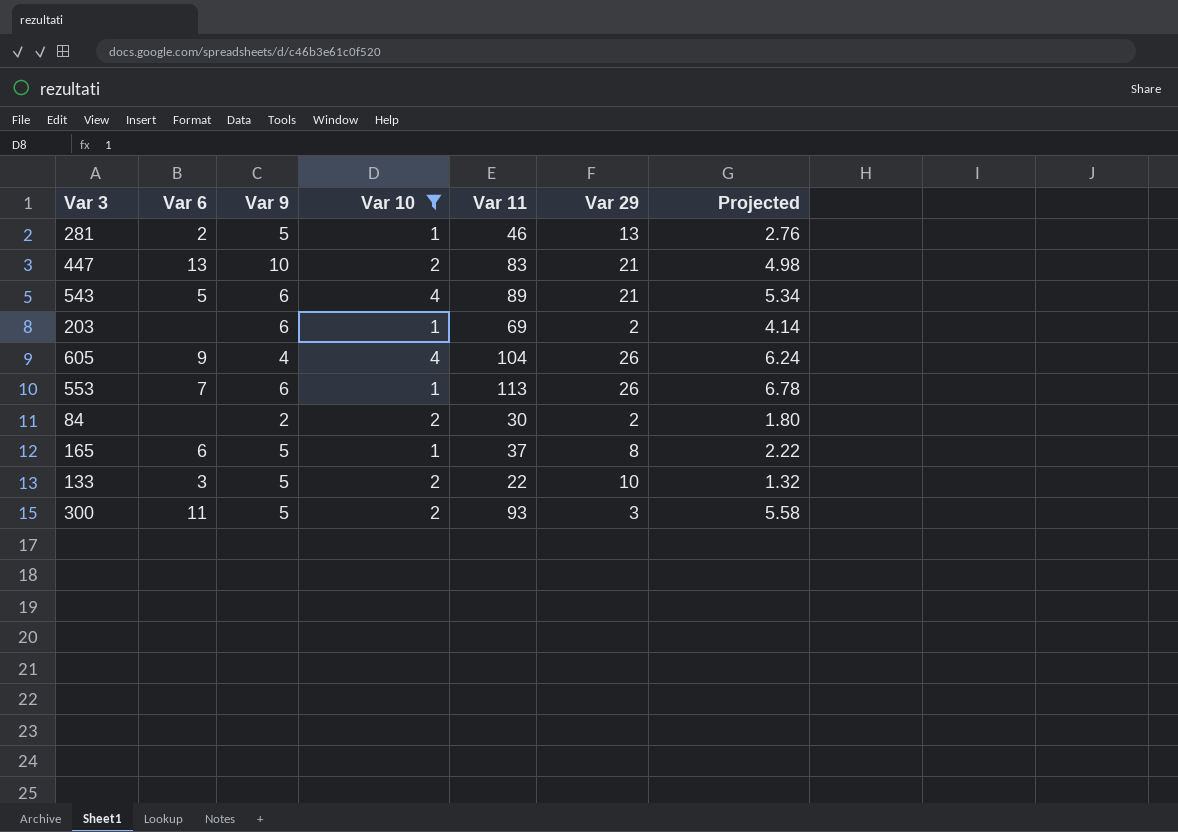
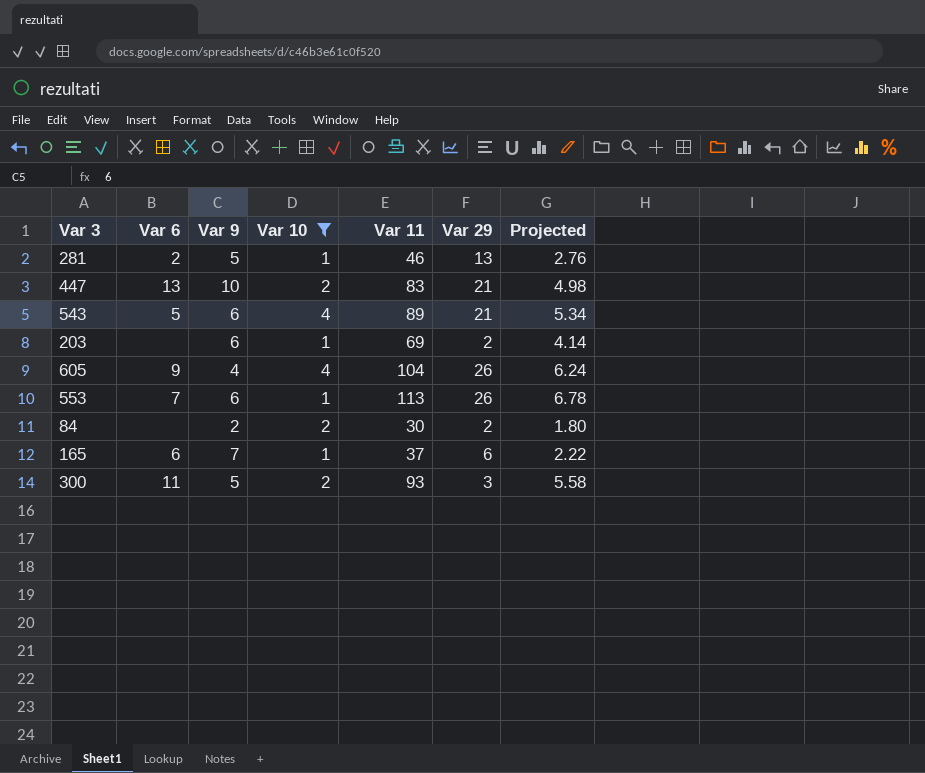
row 133: 3 | 5 | 2 | 22 | 10 | 1.32 -> none
165 | Var 9: 5 -> 7
165 | Var 29: 8 -> 6

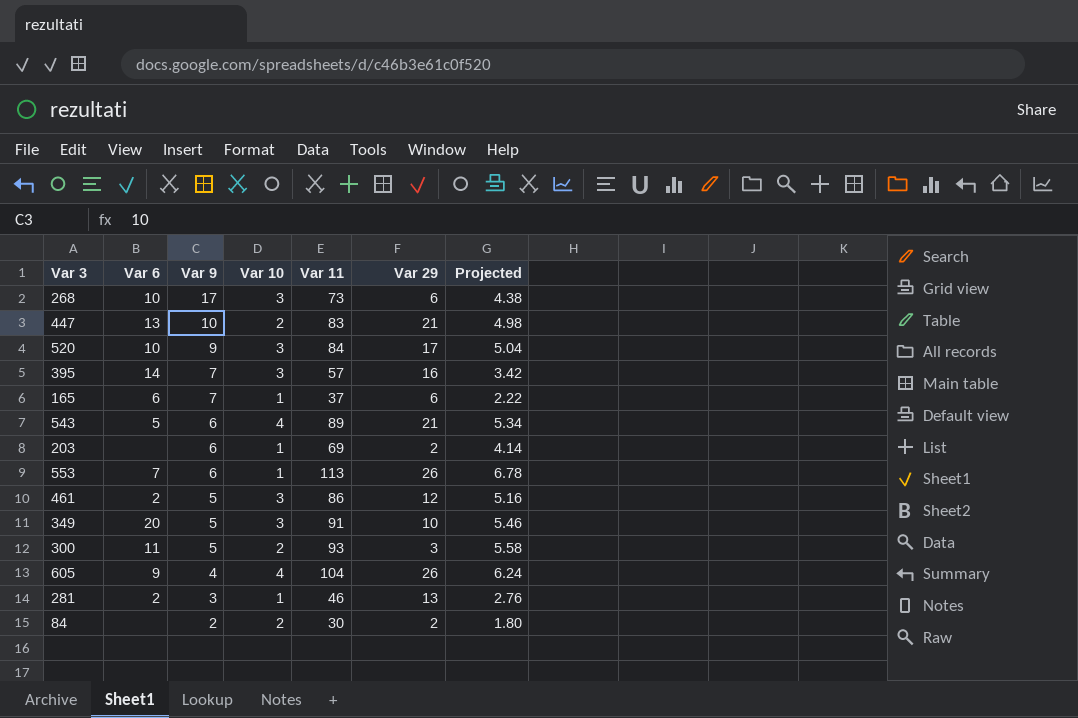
filter: Var 10 != 3 -> none
row order: none -> Var 9 descending
281 | Var 9: 5 -> 3

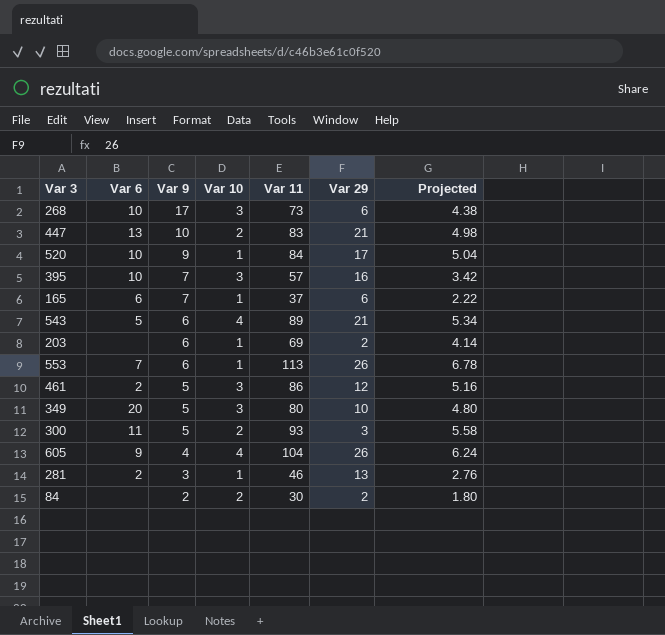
520 | Var 10: 3 -> 1
395 | Var 6: 14 -> 10
349 | Var 11: 91 -> 80
349 | Projected: 5.46 -> 4.80

